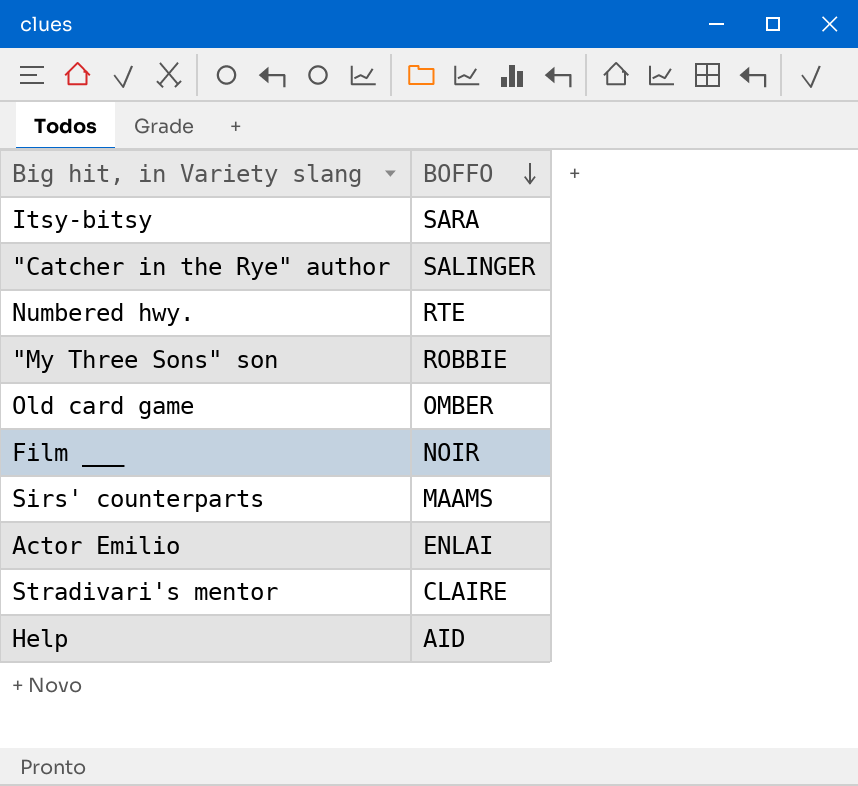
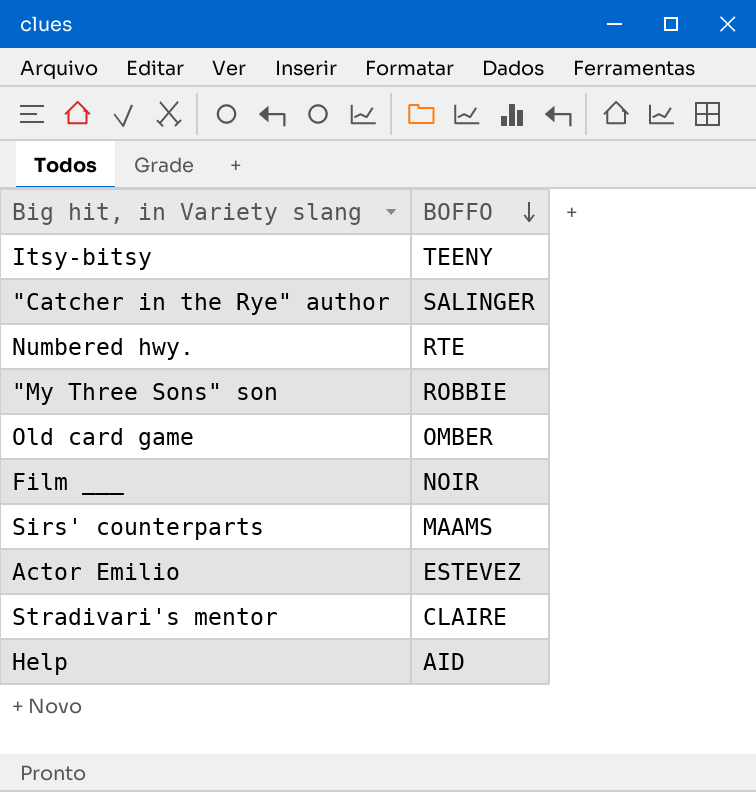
Itsy-bitsy | BOFFO: SARA -> TEENY
Actor Emilio | BOFFO: ENLAI -> ESTEVEZ

